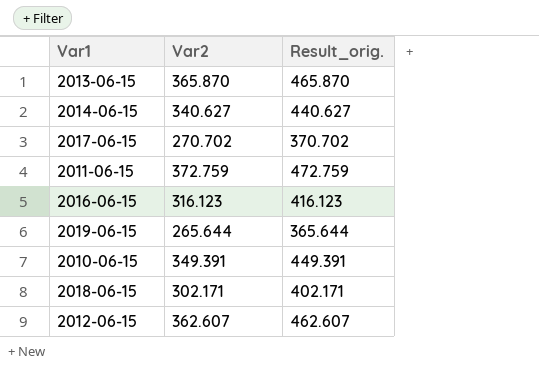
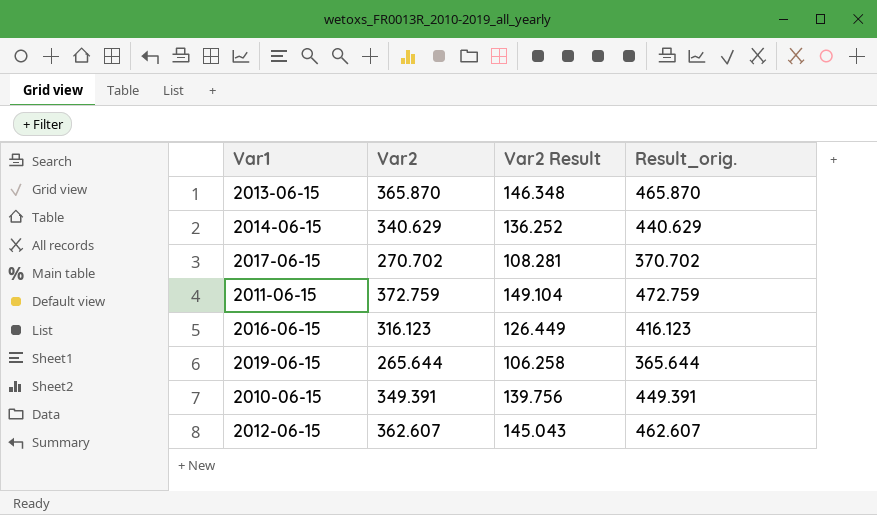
column Var2 Result | formula: none -> [Var2] * 0.4
row 2018-06-15: 302.171 | 402.171 -> none
2014-06-15 | Var2: 340.627 -> 340.629
2014-06-15 | Result_orig.: 440.627 -> 440.629

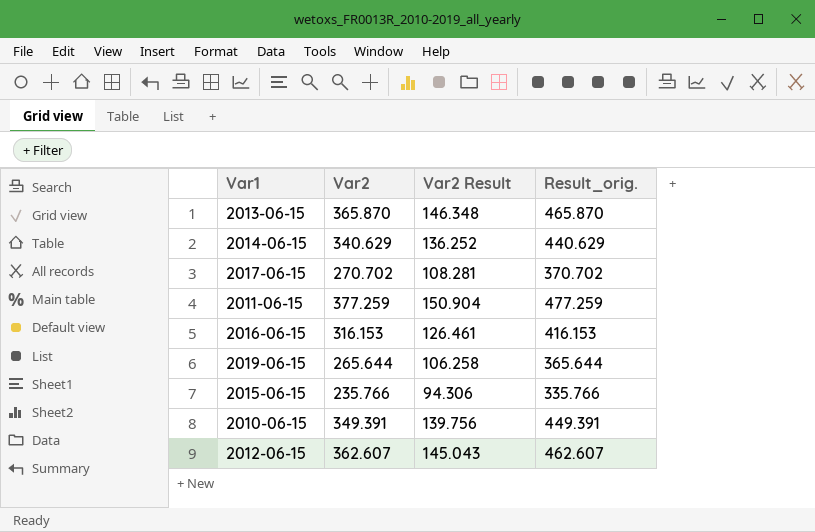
2011-06-15 | Var2: 372.759 -> 377.259
2011-06-15 | Var2 Result: 149.104 -> 150.904
2011-06-15 | Result_orig.: 472.759 -> 477.259
2016-06-15 | Var2: 316.123 -> 316.153
2016-06-15 | Var2 Result: 126.449 -> 126.461
2016-06-15 | Result_orig.: 416.123 -> 416.153
row 2015-06-15: none -> 235.766 | 94.306 | 335.766

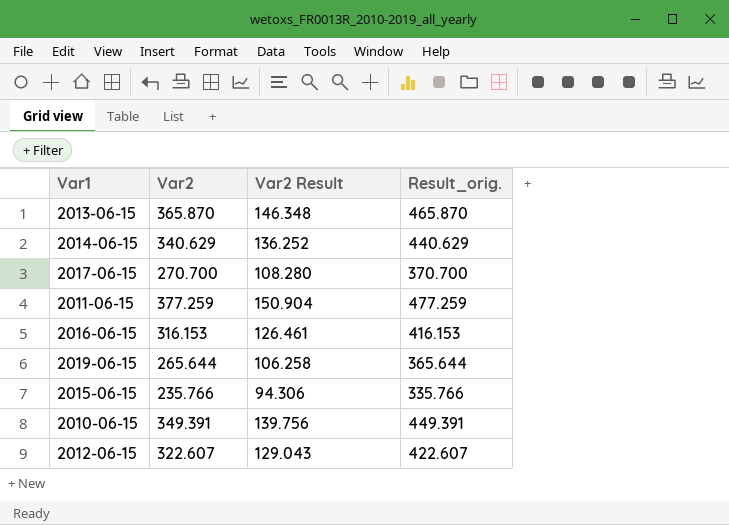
2017-06-15 | Var2: 270.702 -> 270.700
2017-06-15 | Var2 Result: 108.281 -> 108.280
2017-06-15 | Result_orig.: 370.702 -> 370.700
2012-06-15 | Var2: 362.607 -> 322.607
2012-06-15 | Var2 Result: 145.043 -> 129.043
2012-06-15 | Result_orig.: 462.607 -> 422.607

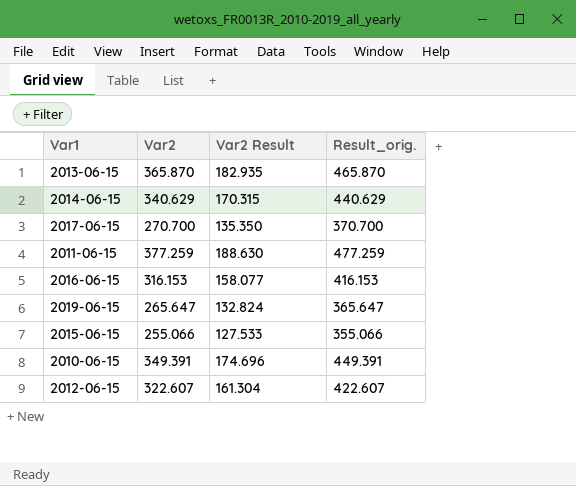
column Var2 Result | formula: [Var2] * 0.4 -> [Var2] * 0.5
2019-06-15 | Var2: 265.644 -> 265.647
2019-06-15 | Result_orig.: 365.644 -> 365.647
2015-06-15 | Var2: 235.766 -> 255.066
2015-06-15 | Result_orig.: 335.766 -> 355.066

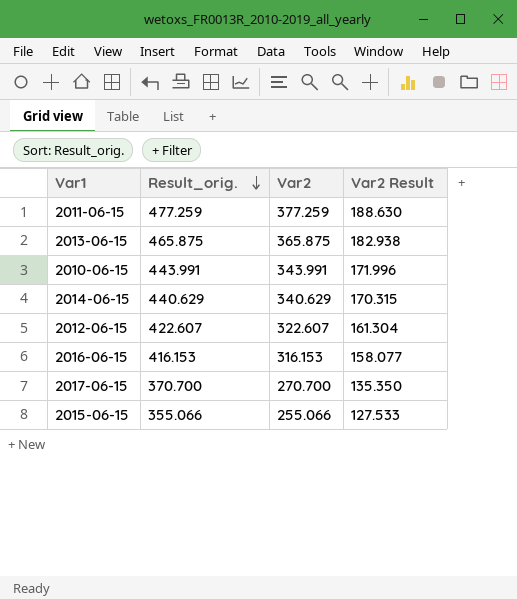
row order: none -> Result_orig. descending
column Result_orig. | position: 4 -> 2
row 2019-06-15: 265.647 | 132.824 | 365.647 -> none
2013-06-15 | Result_orig.: 465.870 -> 465.875
2013-06-15 | Var2: 365.870 -> 365.875
2013-06-15 | Var2 Result: 182.935 -> 182.938
2010-06-15 | Result_orig.: 449.391 -> 443.991
2010-06-15 | Var2: 349.391 -> 343.991
2010-06-15 | Var2 Result: 174.696 -> 171.996

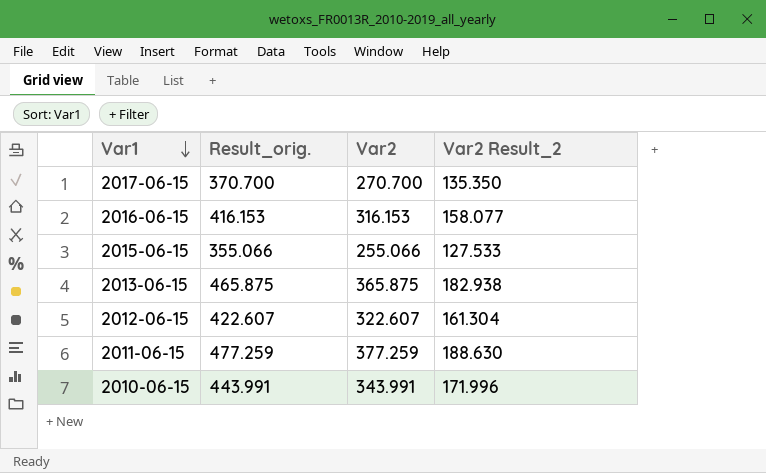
row order: Result_orig. descending -> Var1 descending
column name: Var2 Result -> Var2 Result_2
row 2014-06-15: 440.629 | 340.629 | 170.315 -> none

